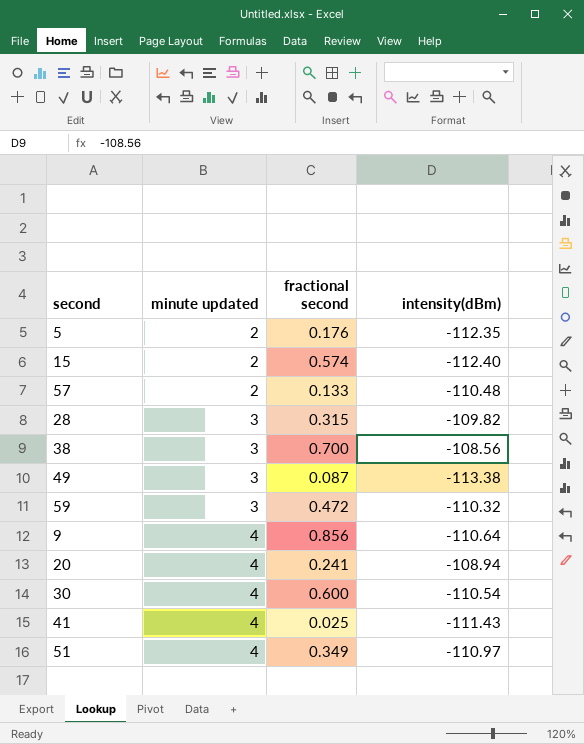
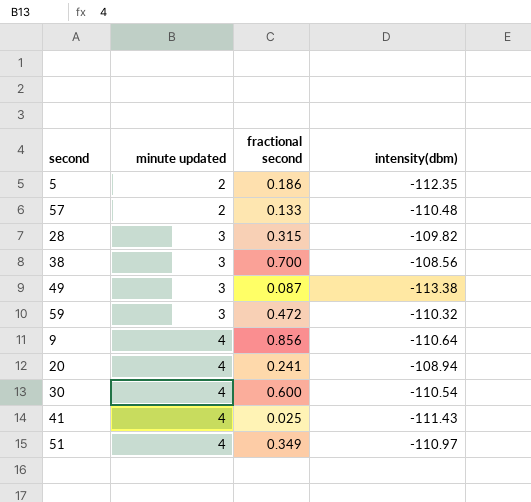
column name: intensity(dBm) -> intensity(dbm)
row 15: 2 | 0.574 | -112.40 -> none
5 | fractional second: 0.176 -> 0.186

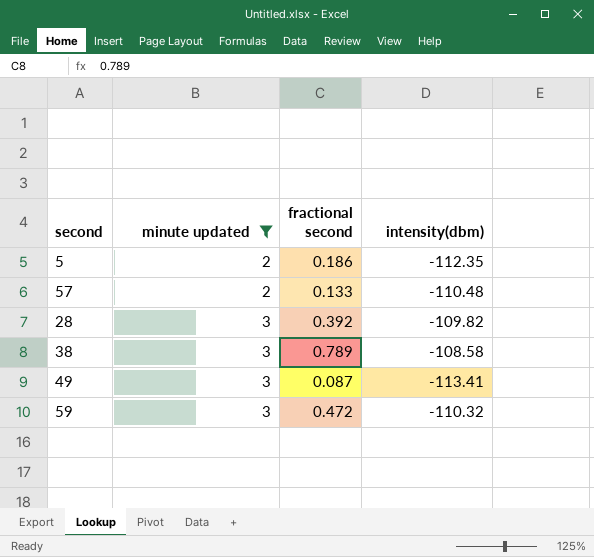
filter: none -> minute updated != 4
28 | fractional second: 0.315 -> 0.392
38 | fractional second: 0.700 -> 0.789
38 | intensity(dbm): -108.56 -> -108.58
49 | intensity(dbm): -113.38 -> -113.41

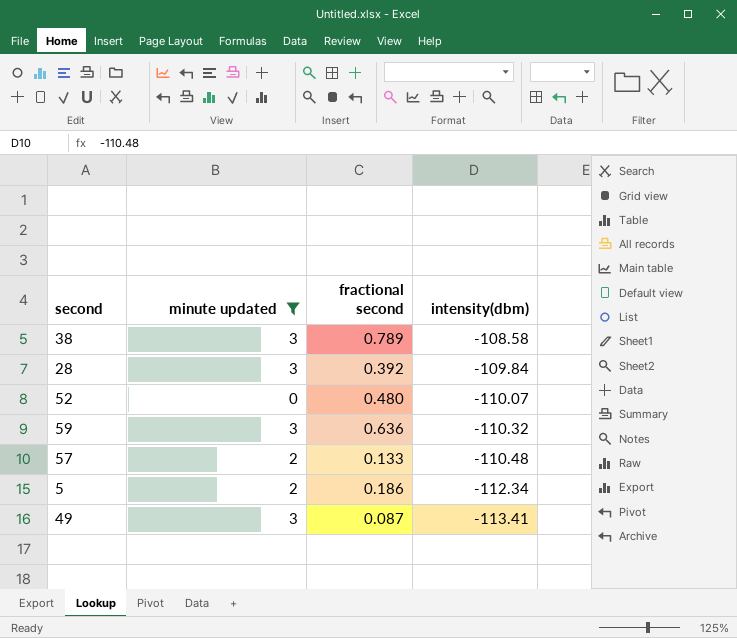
row order: minute updated ascending -> intensity(dbm) descending
28 | intensity(dbm): -109.82 -> -109.84
row 52: none -> 0 | 0.480 | -110.07
59 | fractional second: 0.472 -> 0.636
5 | intensity(dbm): -112.35 -> -112.34

